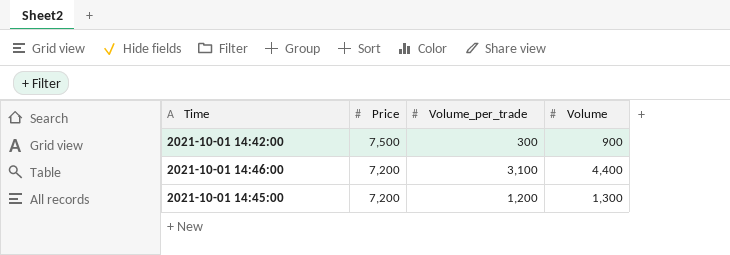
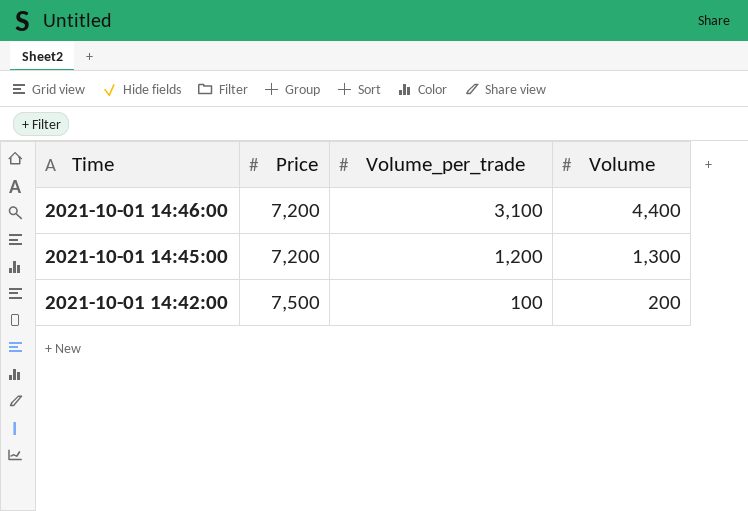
row order: Price descending -> Time descending
2021-10-01 14:42:00 | Volume_per_trade: 300 -> 100
2021-10-01 14:42:00 | Volume: 900 -> 200

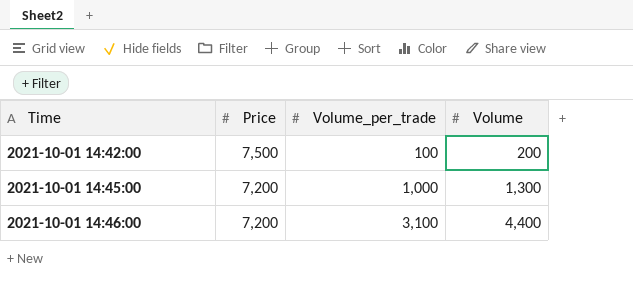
row order: Time descending -> Time ascending
2021-10-01 14:45:00 | Volume_per_trade: 1,200 -> 1,000

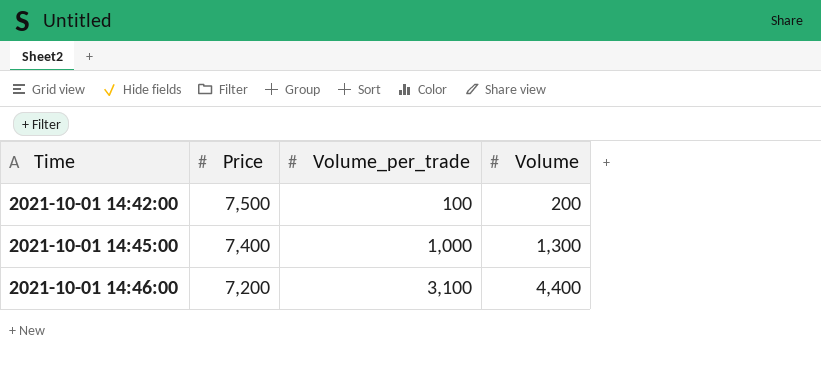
2021-10-01 14:45:00 | Price: 7,200 -> 7,400

